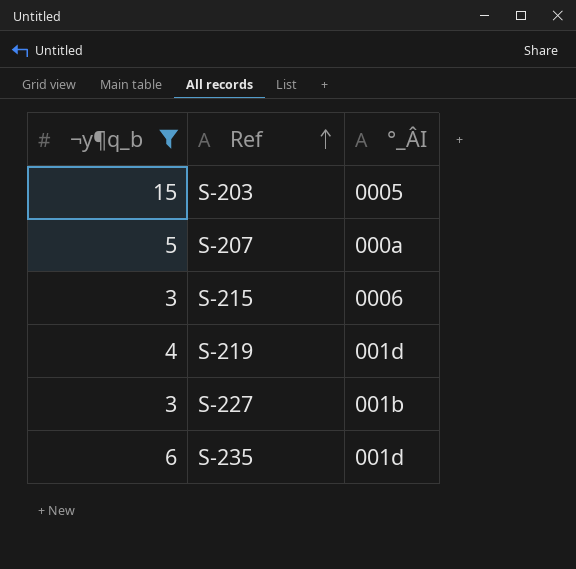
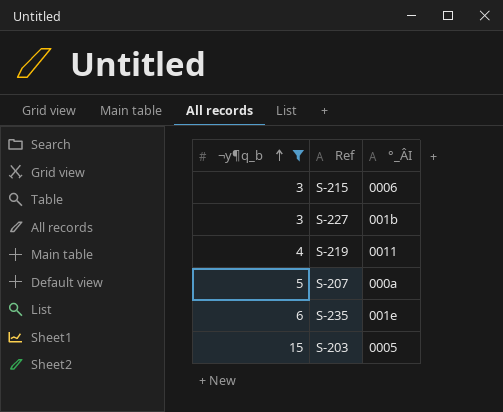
row order: Ref ascending -> ¬y¶q_b ascending
S-219 | °_ÂI: 001d -> 0011
S-235 | °_ÂI: 001d -> 001e

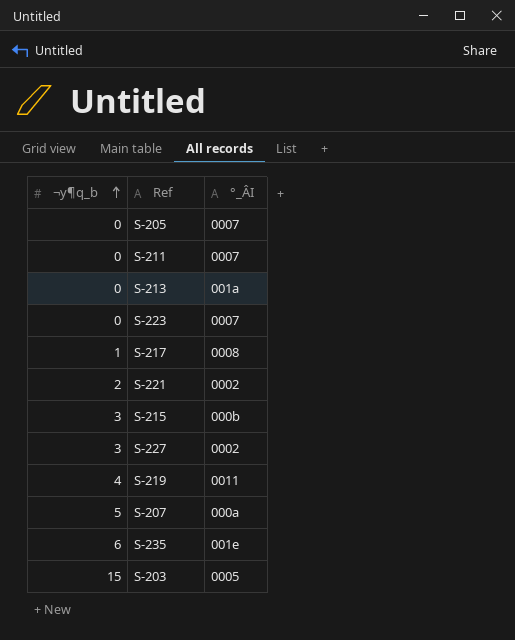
filter: ¬y¶q_b >= 3 -> none
S-215 | °_ÂI: 0006 -> 000b
S-227 | °_ÂI: 001b -> 0002

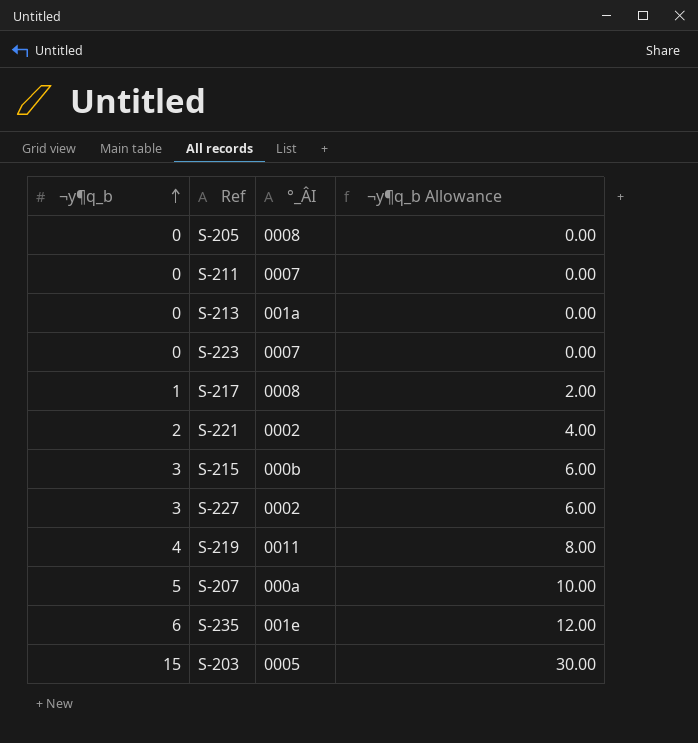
column ¬y¶q_b Allowance | formula: none -> [¬y¶q_b] * 2
S-205 | °_ÂI: 0007 -> 0008

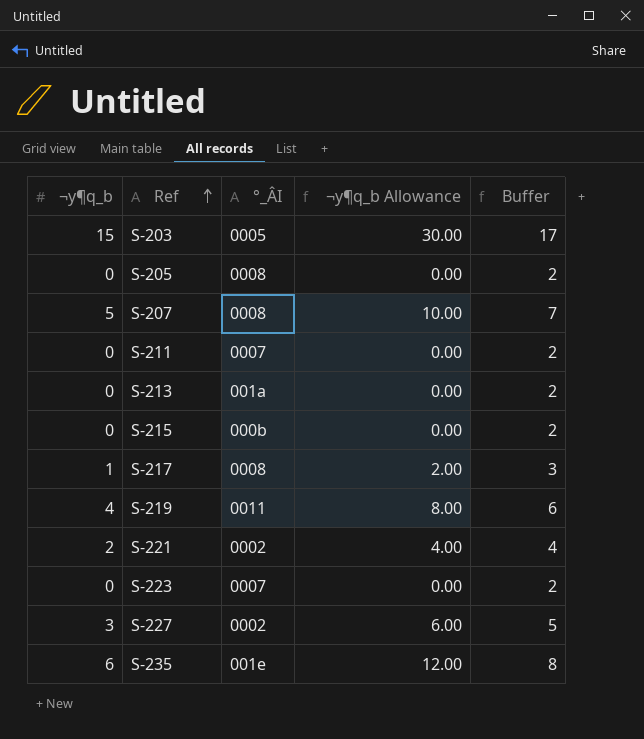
row order: ¬y¶q_b ascending -> Ref ascending
column Buffer | formula: none -> [¬y¶q_b] + 2
S-207 | °_ÂI: 000a -> 0008
S-215 | ¬y¶q_b: 3 -> 0
S-215 | ¬y¶q_b Allowance: 6.00 -> 0.00

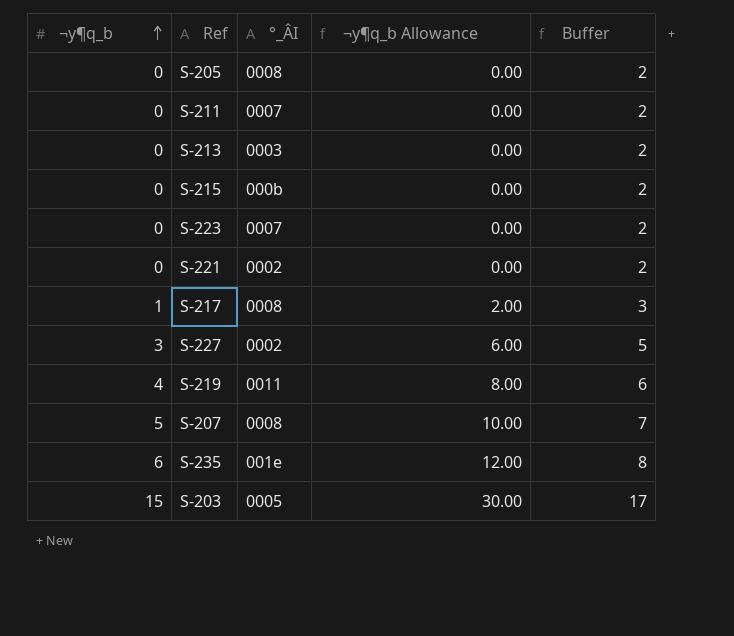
row order: Ref ascending -> ¬y¶q_b ascending
S-213 | °_ÂI: 001a -> 0003
S-221 | ¬y¶q_b: 2 -> 0
S-221 | ¬y¶q_b Allowance: 4.00 -> 0.00
S-221 | Buffer: 4 -> 2

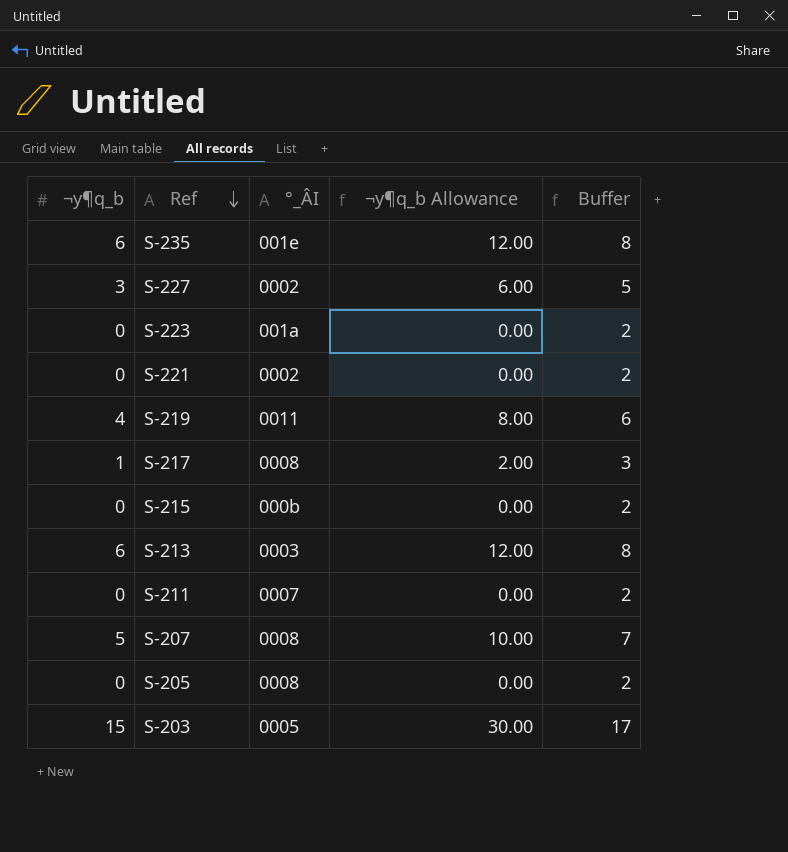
row order: ¬y¶q_b ascending -> Ref descending
S-223 | °_ÂI: 0007 -> 001a
S-213 | ¬y¶q_b: 0 -> 6
S-213 | ¬y¶q_b Allowance: 0.00 -> 12.00
S-213 | Buffer: 2 -> 8

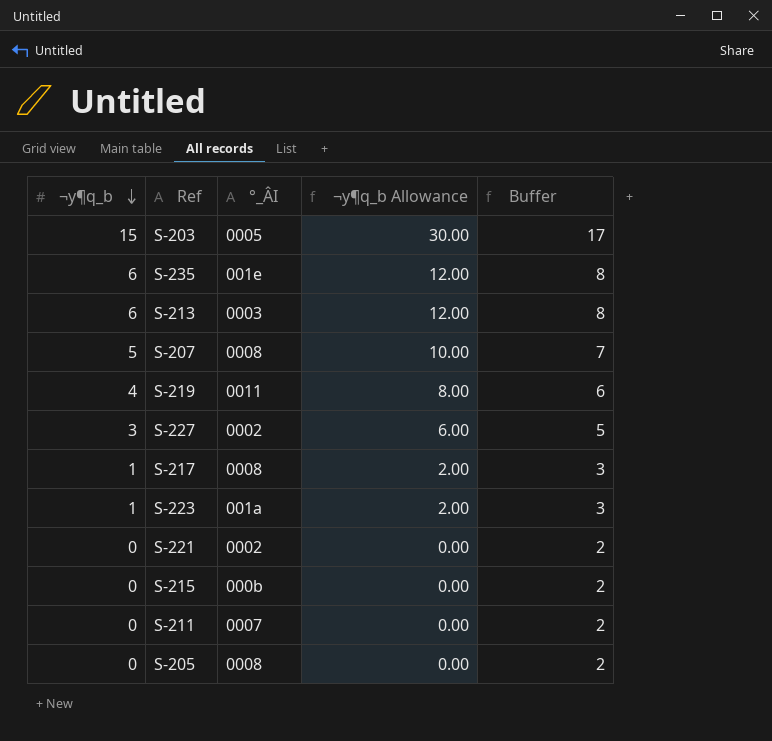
row order: Ref descending -> ¬y¶q_b descending
S-223 | ¬y¶q_b: 0 -> 1
S-223 | ¬y¶q_b Allowance: 0.00 -> 2.00
S-223 | Buffer: 2 -> 3

